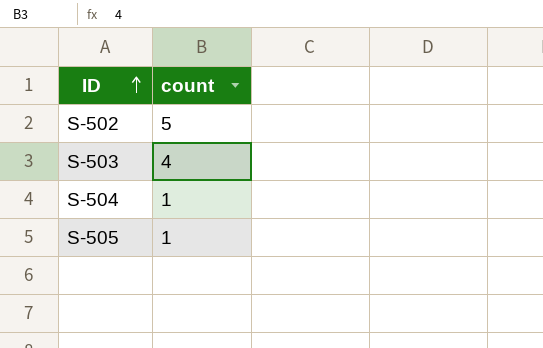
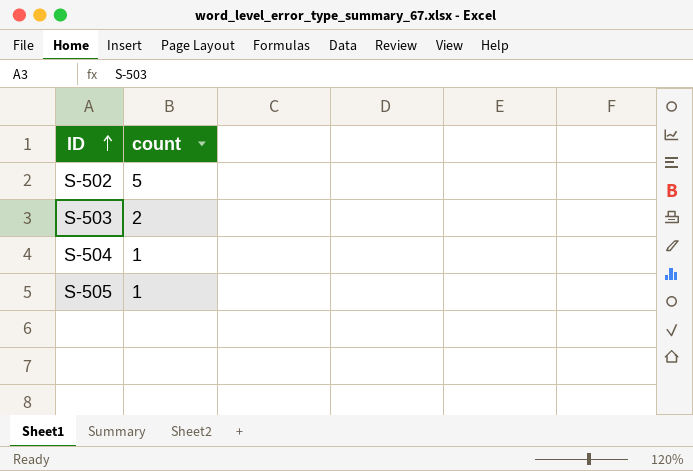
S-503 | count: 4 -> 2

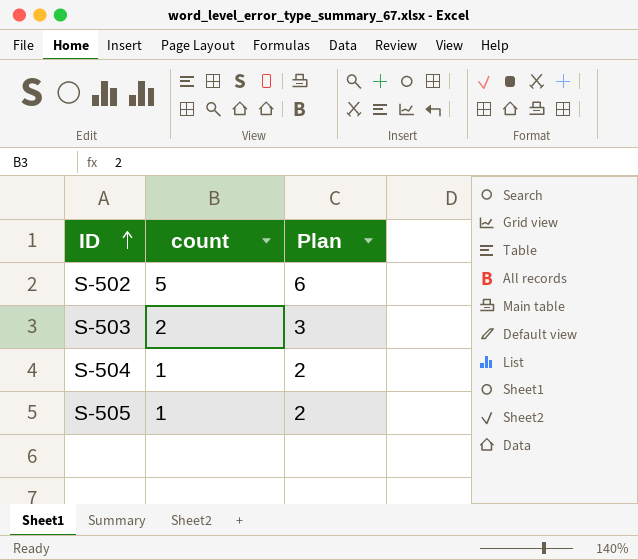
column Plan | formula: none -> [count] + 1

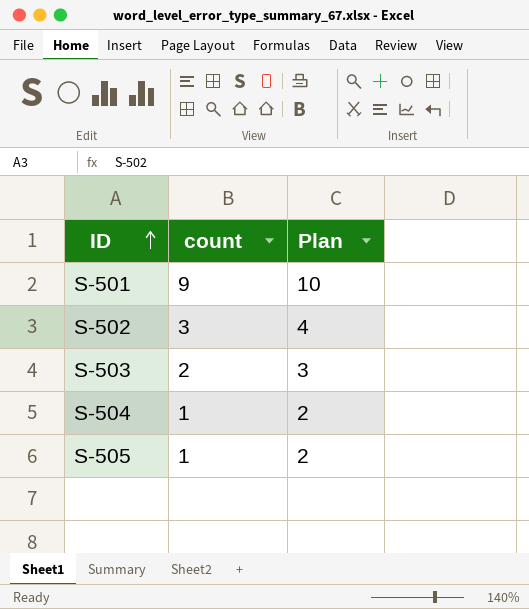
row S-501: none -> 9 | 10
S-502 | count: 5 -> 3
S-502 | Plan: 6 -> 4

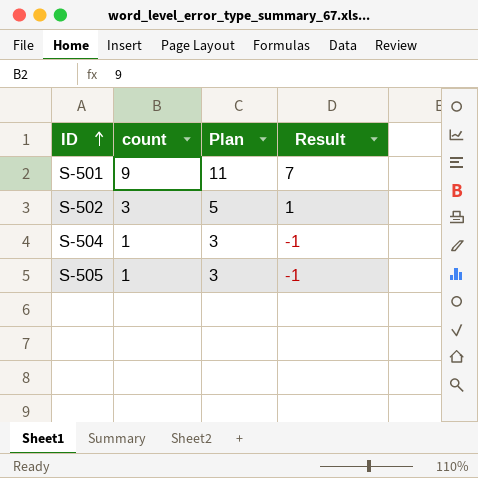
column Plan | formula: [count] + 1 -> [count] + 2
column Result | formula: none -> [count] - 2
row S-503: 2 | 3 -> none

